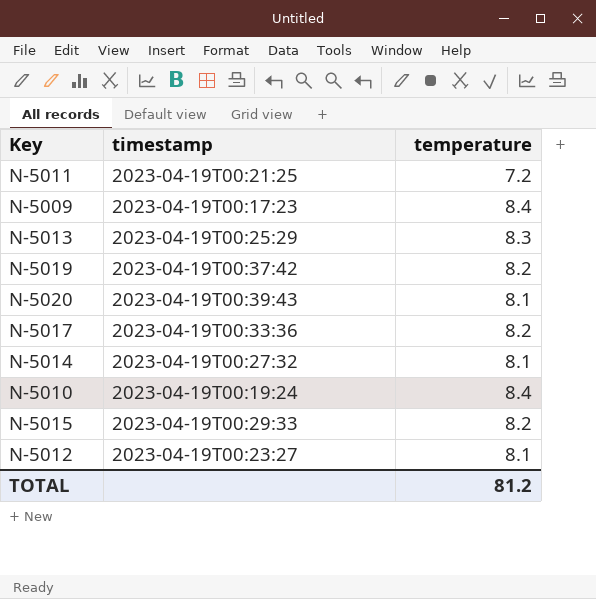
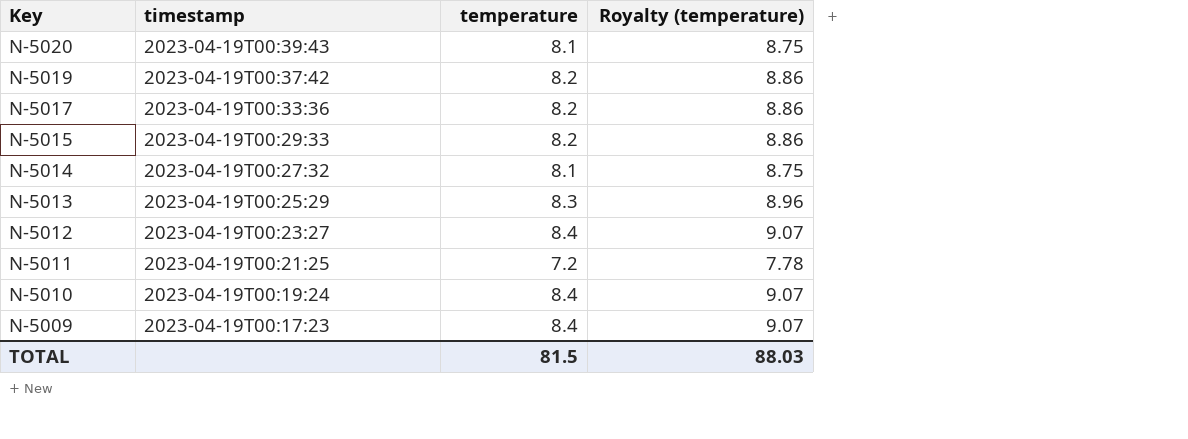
row order: none -> Key descending
column Royalty (temperature) | formula: none -> [temperature] * 1.08
N-5012 | temperature: 8.1 -> 8.4
TOTAL | temperature: 81.2 -> 81.5

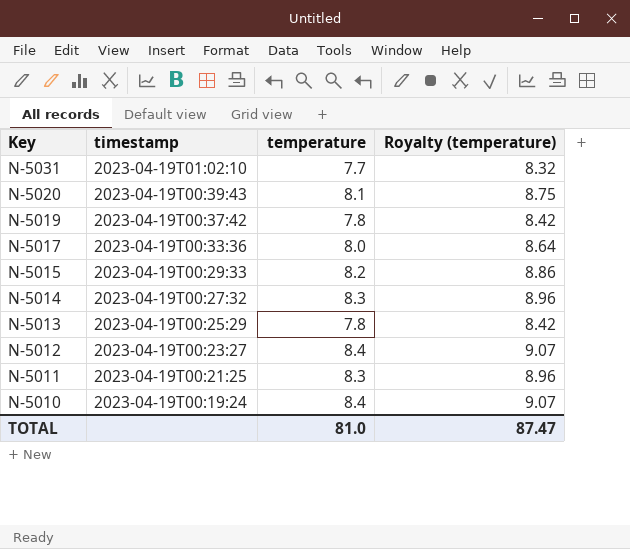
row N-5009: 2023-04-19T00:17:23 | 8.4 | 9.07 -> none
row N-5031: none -> 2023-04-19T01:02:10 | 7.7 | 8.32
N-5019 | temperature: 8.2 -> 7.8
N-5019 | Royalty (temperature): 8.86 -> 8.42
N-5017 | temperature: 8.2 -> 8.0
N-5017 | Royalty (temperature): 8.86 -> 8.64
N-5014 | temperature: 8.1 -> 8.3
N-5014 | Royalty (temperature): 8.75 -> 8.96
N-5013 | temperature: 8.3 -> 7.8
N-5013 | Royalty (temperature): 8.96 -> 8.42
N-5011 | temperature: 7.2 -> 8.3
N-5011 | Royalty (temperature): 7.78 -> 8.96
TOTAL | temperature: 81.5 -> 81.0
TOTAL | Royalty (temperature): 88.03 -> 87.47

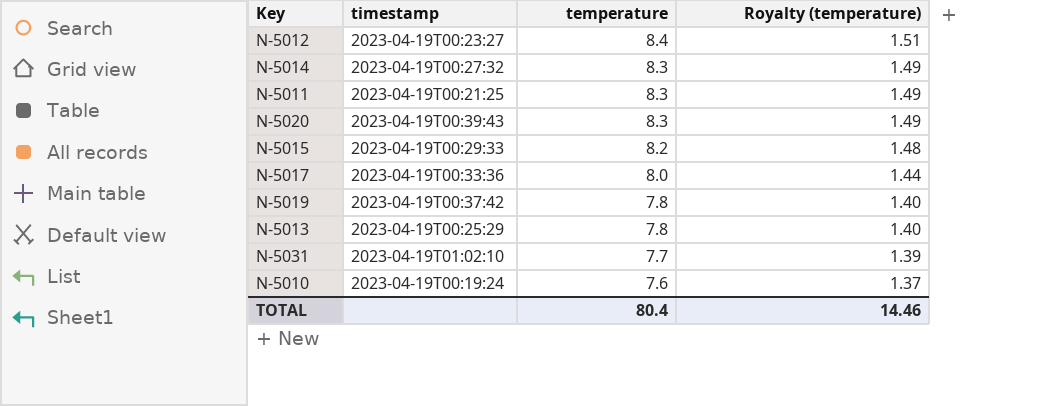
row order: Key descending -> temperature descending
column Royalty (temperature) | formula: [temperature] * 1.08 -> [temperature] * 0.18
N-5020 | temperature: 8.1 -> 8.3
N-5010 | temperature: 8.4 -> 7.6
TOTAL | temperature: 81.0 -> 80.4
TOTAL | Royalty (temperature): 87.47 -> 14.46

